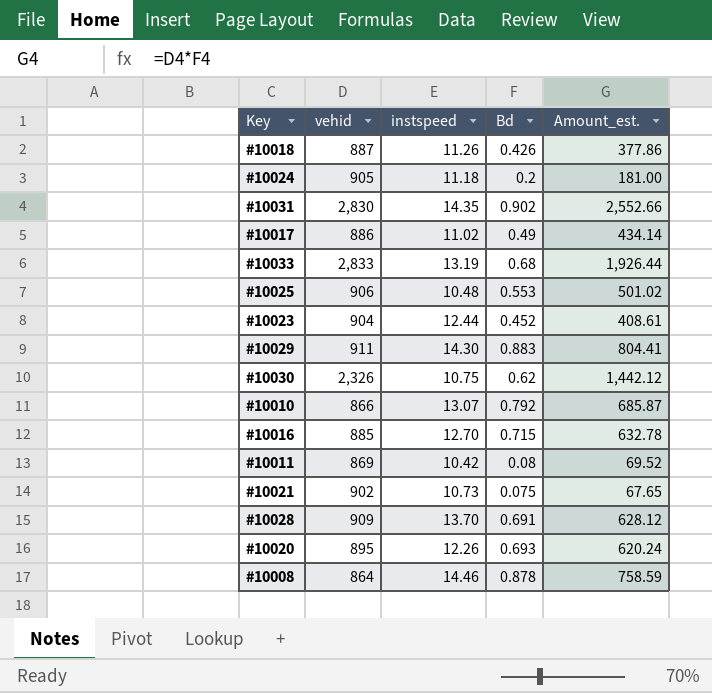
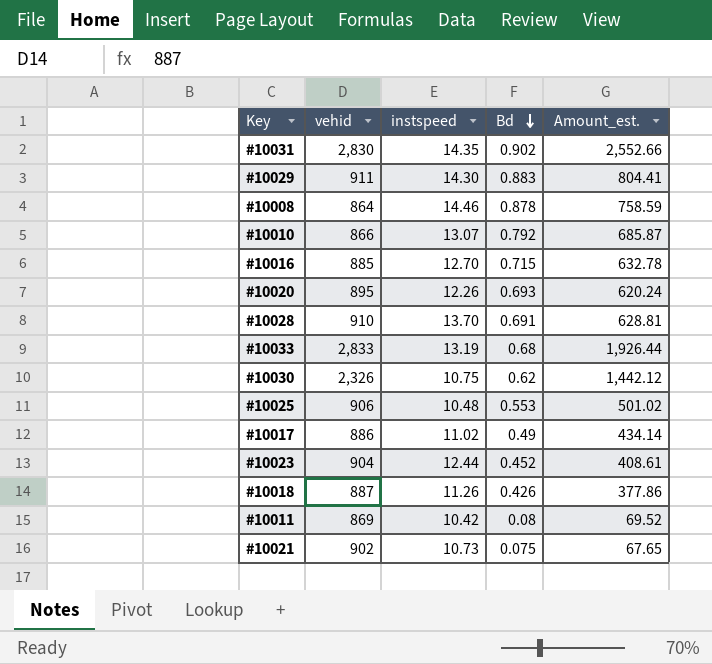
row order: none -> Bd descending
row #10024: 905 | 11.18 | 0.2 | 181.00 -> none
#10028 | vehid: 909 -> 910
#10028 | Amount_est.: 628.12 -> 628.81

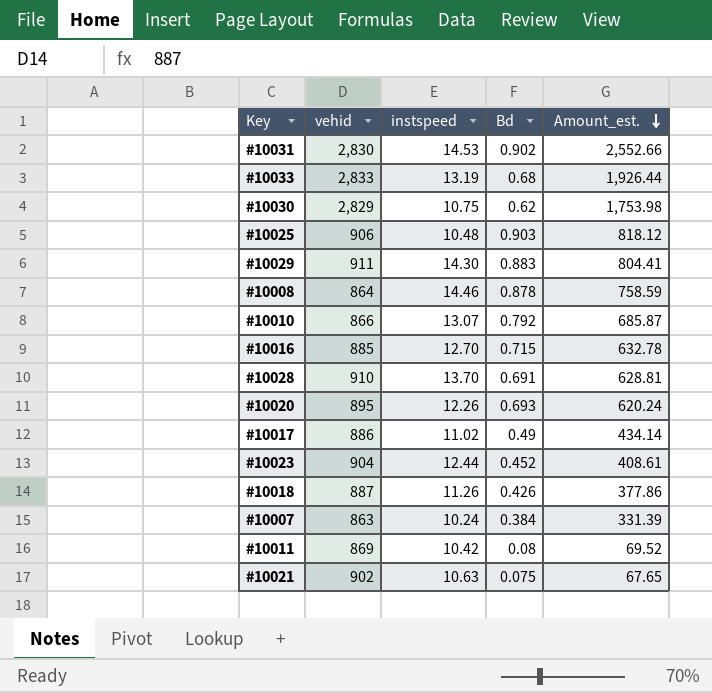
row order: Bd descending -> Amount_est. descending
#10031 | instspeed: 14.35 -> 14.53
#10030 | vehid: 2,326 -> 2,829
#10030 | Amount_est.: 1,442.12 -> 1,753.98
#10025 | Bd: 0.553 -> 0.903
#10025 | Amount_est.: 501.02 -> 818.12
row #10007: none -> 863 | 10.24 | 0.384 | 331.39
#10021 | instspeed: 10.73 -> 10.63

